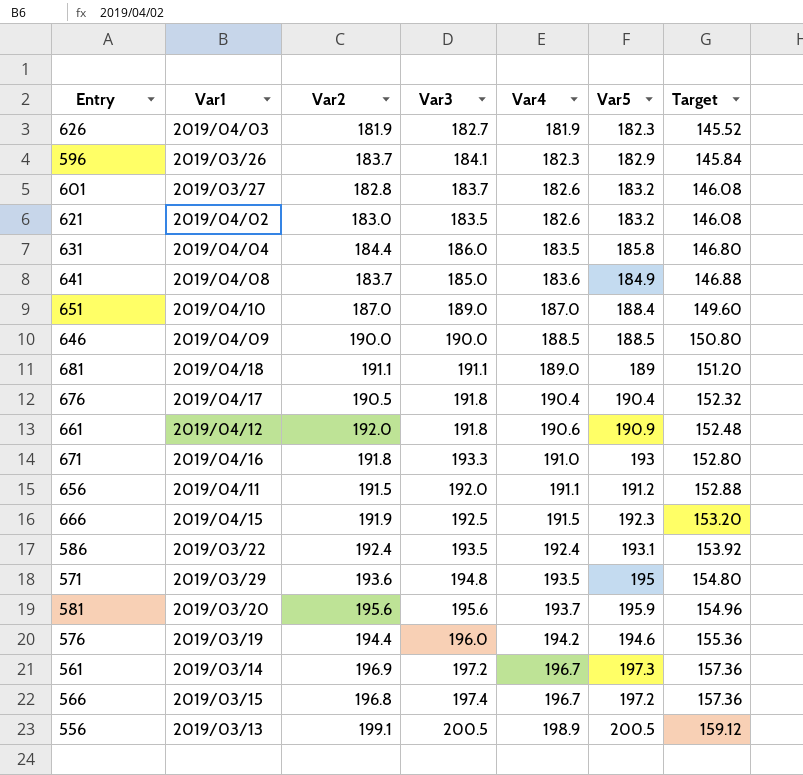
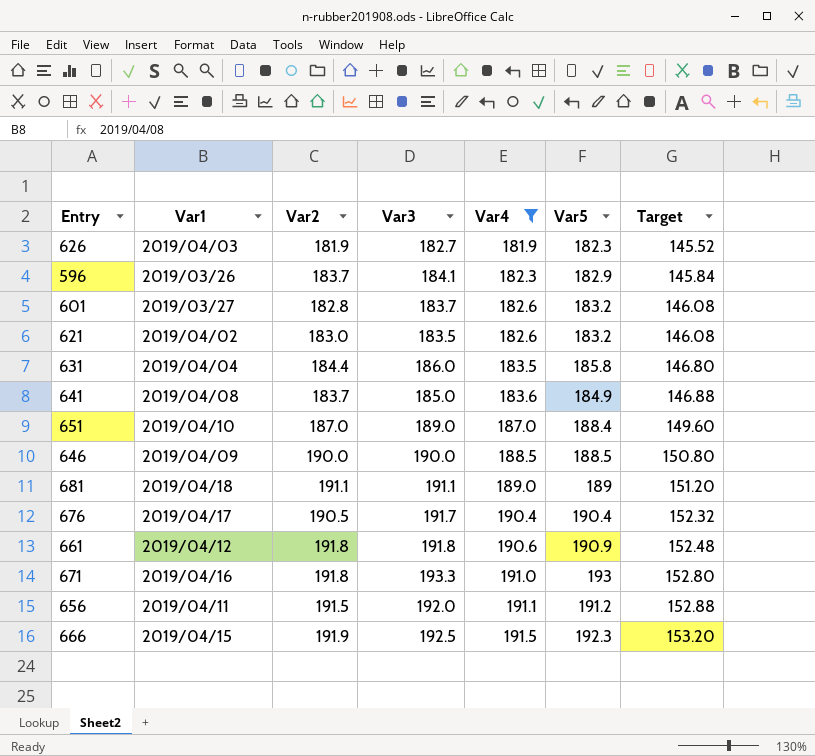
filter: none -> Var4 <= 191.5
676 | Var3: 191.8 -> 191.7
661 | Var2: 192.0 -> 191.8

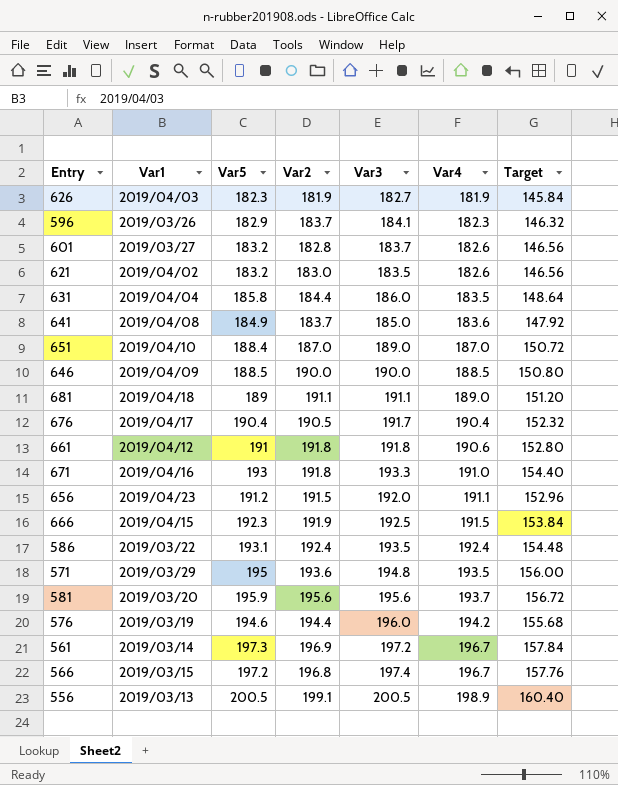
filter: Var4 <= 191.5 -> none
column Var5 | position: 6 -> 3
column Target | formula: [Var4] * 0.8 -> [Var5] * 0.8
661 | Var5: 190.9 -> 191
656 | Var1: 2019/04/11 -> 2019/04/23

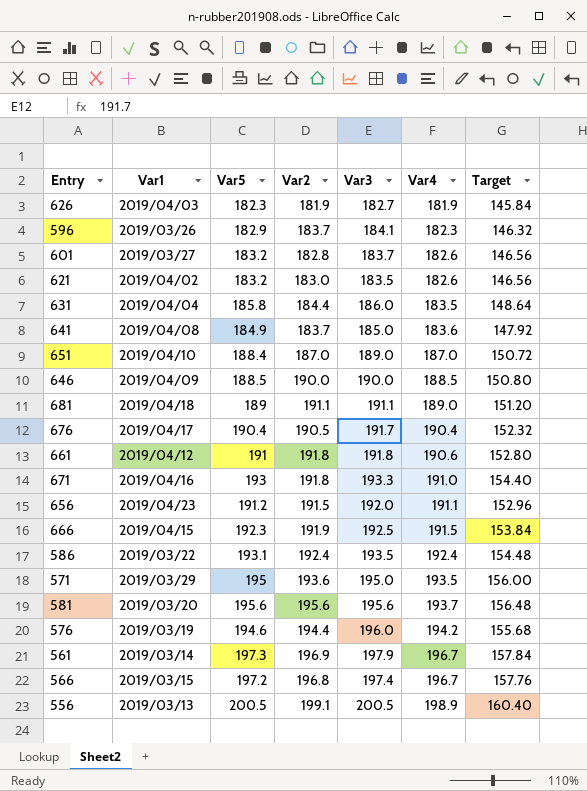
571 | Var3: 194.8 -> 195.0
581 | Var5: 195.9 -> 195.6
581 | Target: 156.72 -> 156.48
561 | Var3: 197.2 -> 197.9

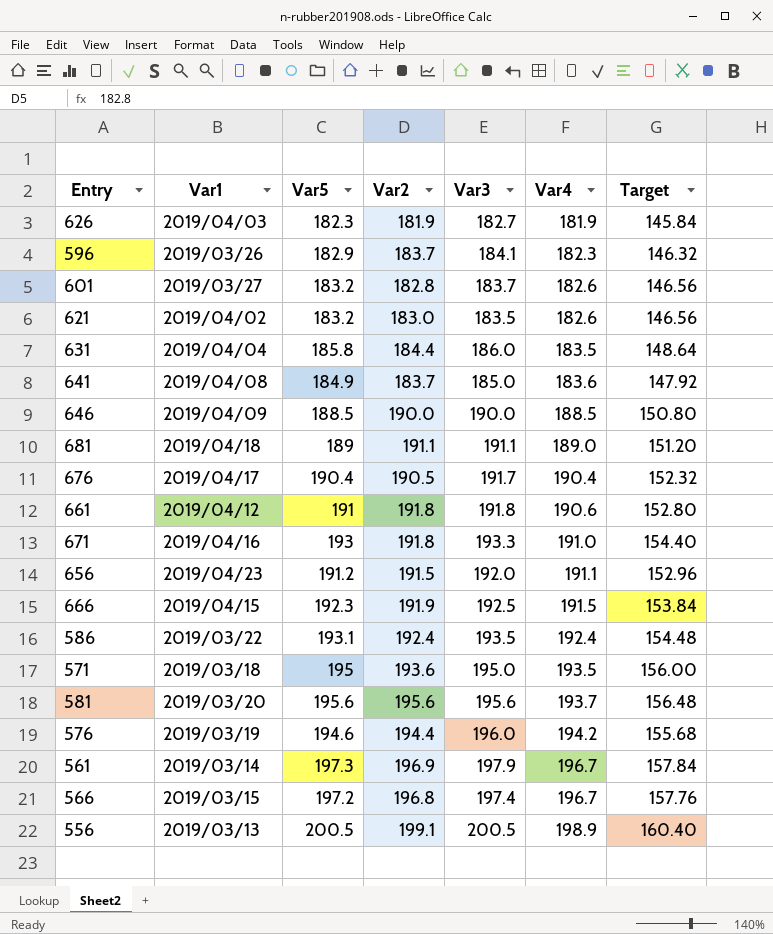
row 651: 2019/04/10 | 188.4 | 187.0 | 189.0 | 187.0 | 150.72 -> none
571 | Var1: 2019/03/29 -> 2019/03/18

